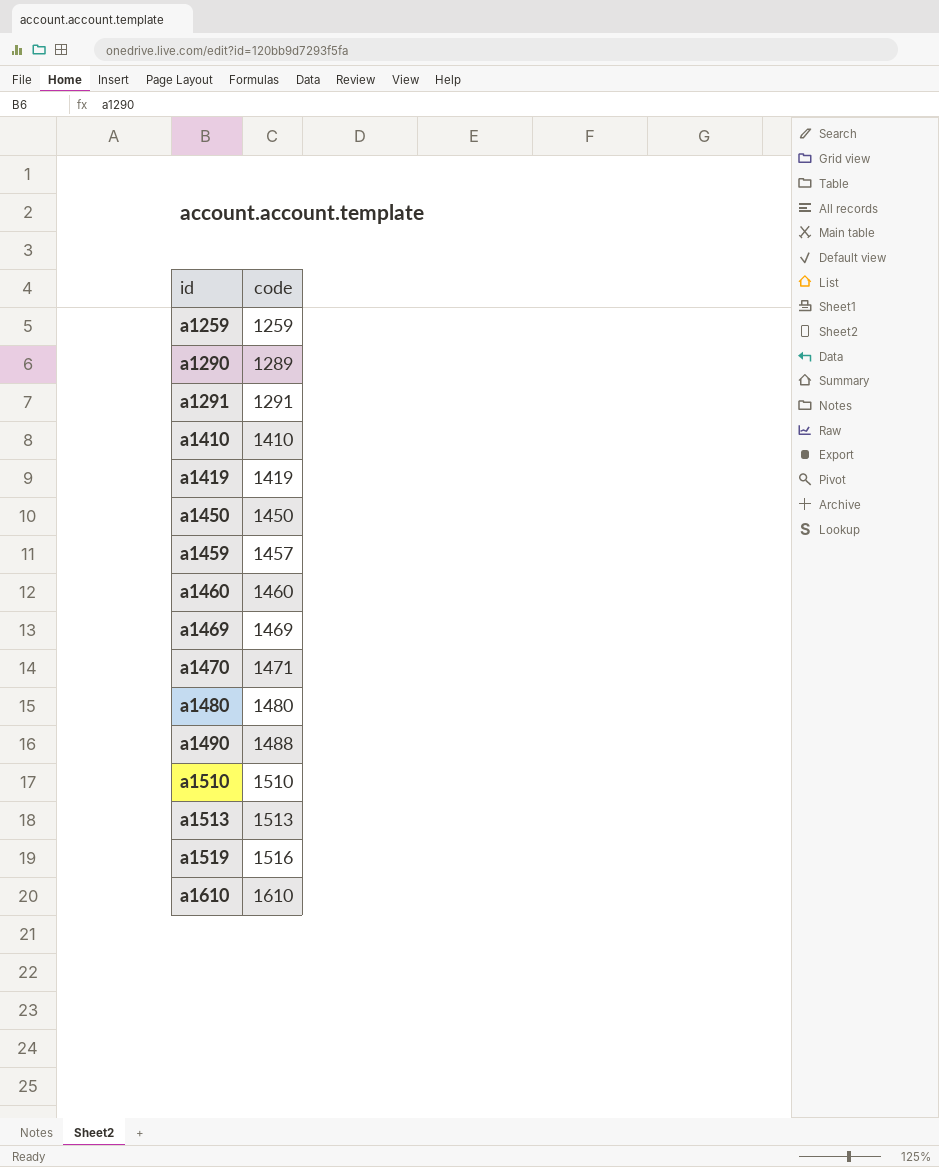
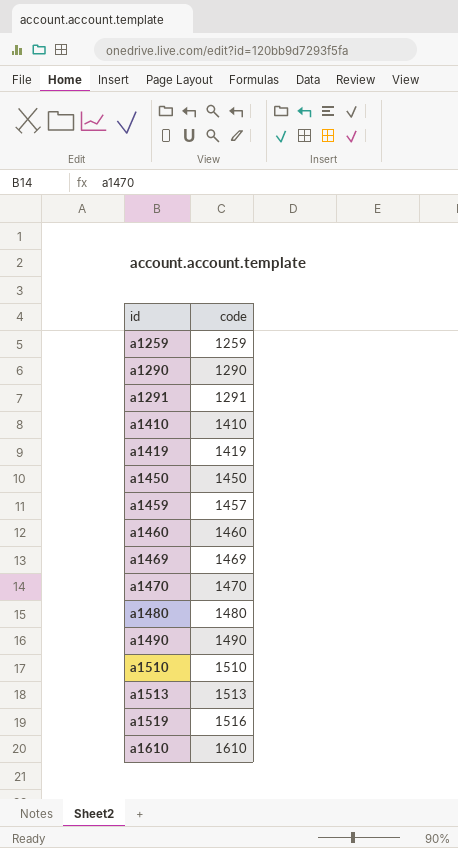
a1290 | code: 1289 -> 1290
a1470 | code: 1471 -> 1470
a1490 | code: 1488 -> 1490

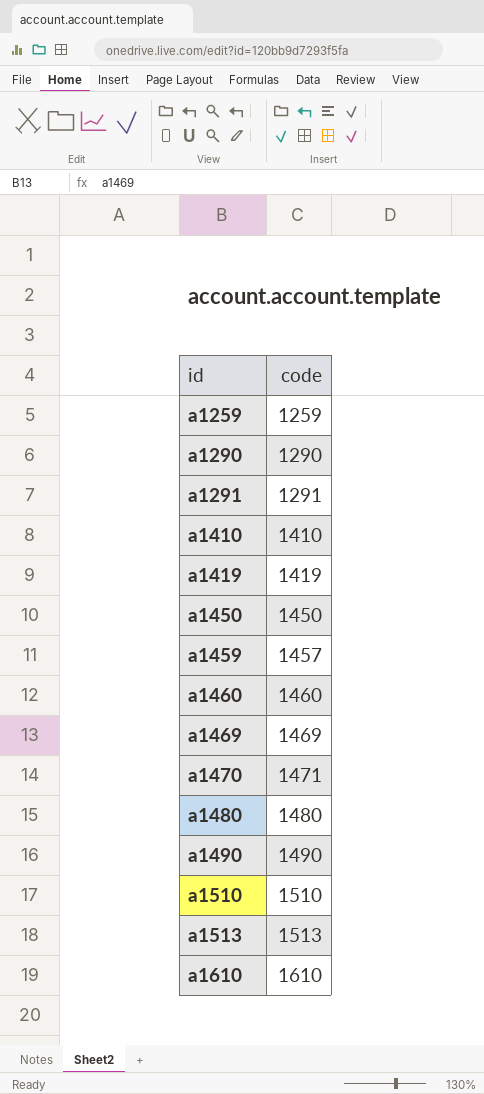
row a1519: 1516 -> none
a1470 | code: 1470 -> 1471

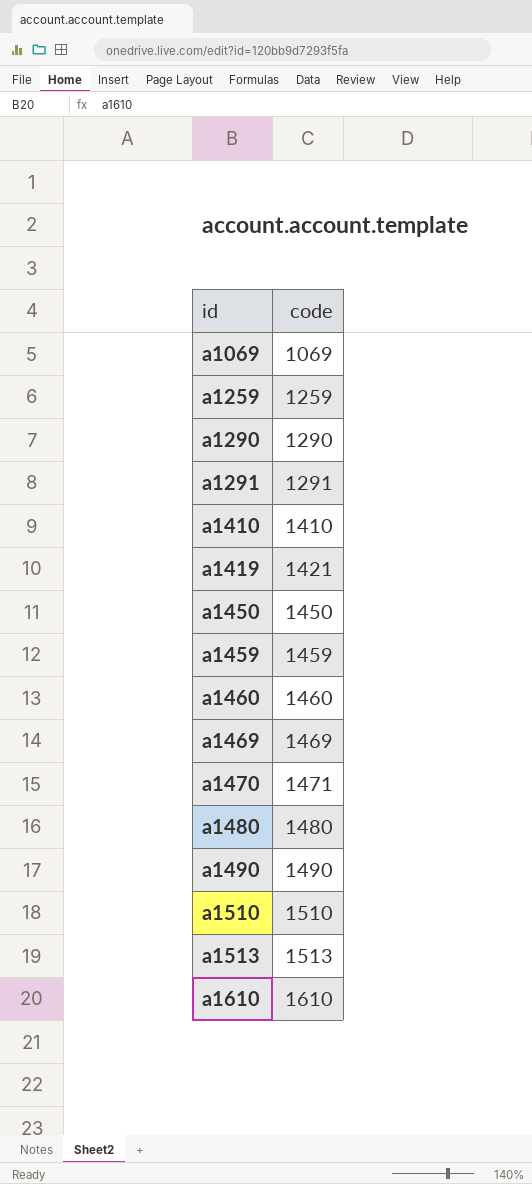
row a1069: none -> 1069
a1419 | code: 1419 -> 1421
a1459 | code: 1457 -> 1459

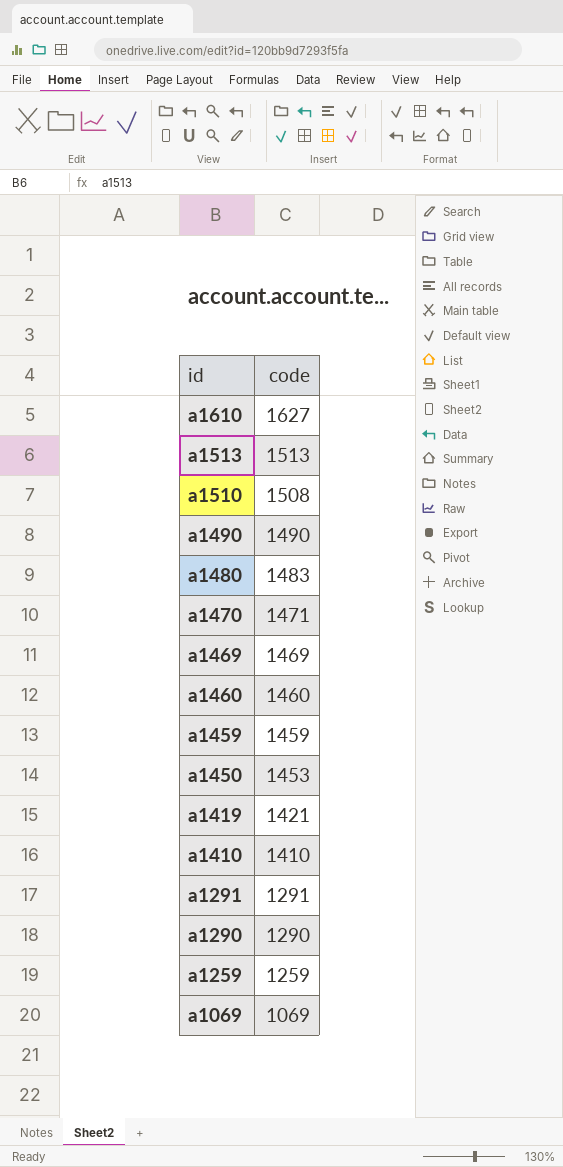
row order: id ascending -> id descending
a1610 | code: 1610 -> 1627
a1510 | code: 1510 -> 1508
a1480 | code: 1480 -> 1483
a1450 | code: 1450 -> 1453

